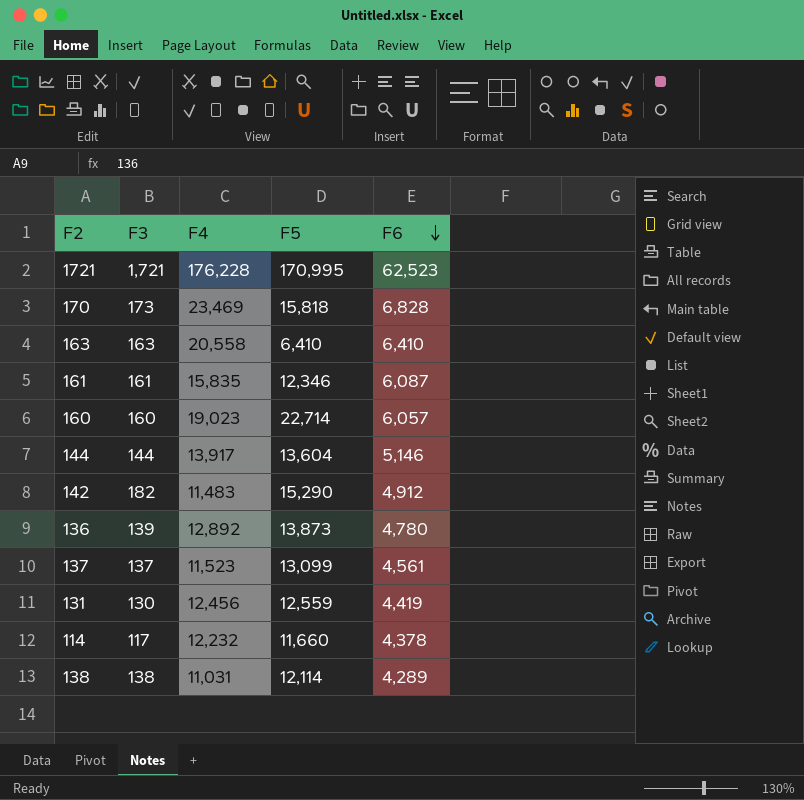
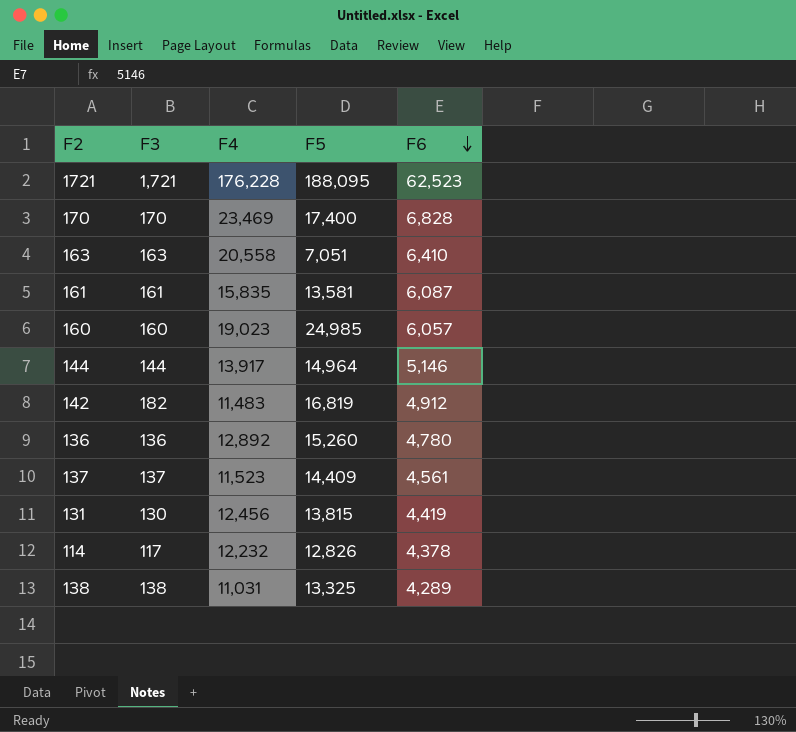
1721 | F5: 170,995 -> 188,095
170 | F3: 173 -> 170
170 | F5: 15,818 -> 17,400
163 | F5: 6,410 -> 7,051
161 | F5: 12,346 -> 13,581
160 | F5: 22,714 -> 24,985
144 | F5: 13,604 -> 14,964
142 | F5: 15,290 -> 16,819
136 | F3: 139 -> 136
136 | F5: 13,873 -> 15,260
137 | F5: 13,099 -> 14,409
131 | F5: 12,559 -> 13,815
114 | F5: 11,660 -> 12,826
138 | F5: 12,114 -> 13,325

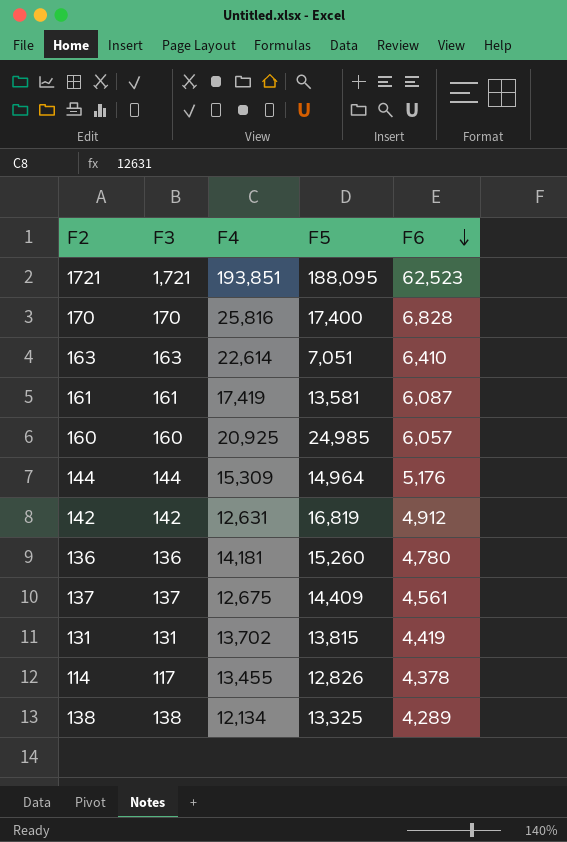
1721 | F4: 176,228 -> 193,851
170 | F4: 23,469 -> 25,816
163 | F4: 20,558 -> 22,614
161 | F4: 15,835 -> 17,419
160 | F4: 19,023 -> 20,925
144 | F4: 13,917 -> 15,309
144 | F6: 5,146 -> 5,176
142 | F3: 182 -> 142
142 | F4: 11,483 -> 12,631
136 | F4: 12,892 -> 14,181
137 | F4: 11,523 -> 12,675
131 | F3: 130 -> 131
131 | F4: 12,456 -> 13,702
114 | F4: 12,232 -> 13,455
138 | F4: 11,031 -> 12,134

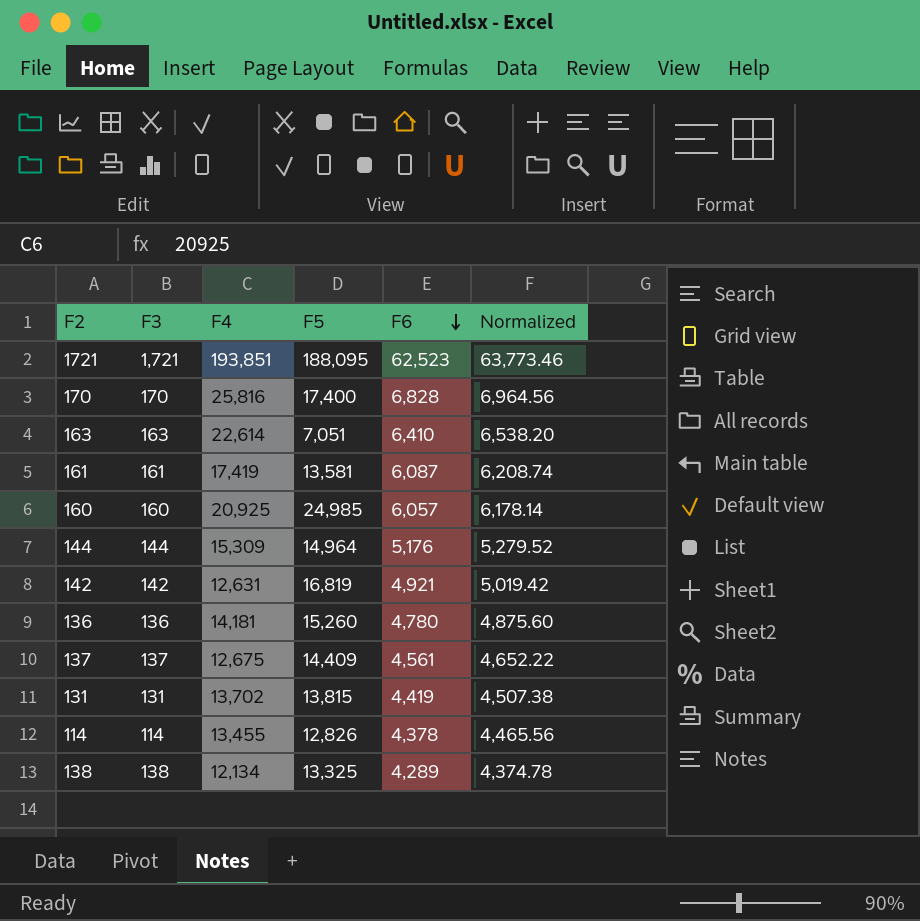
column Normalized | formula: none -> [F6] * 1.02
142 | F6: 4,912 -> 4,921
114 | F3: 117 -> 114

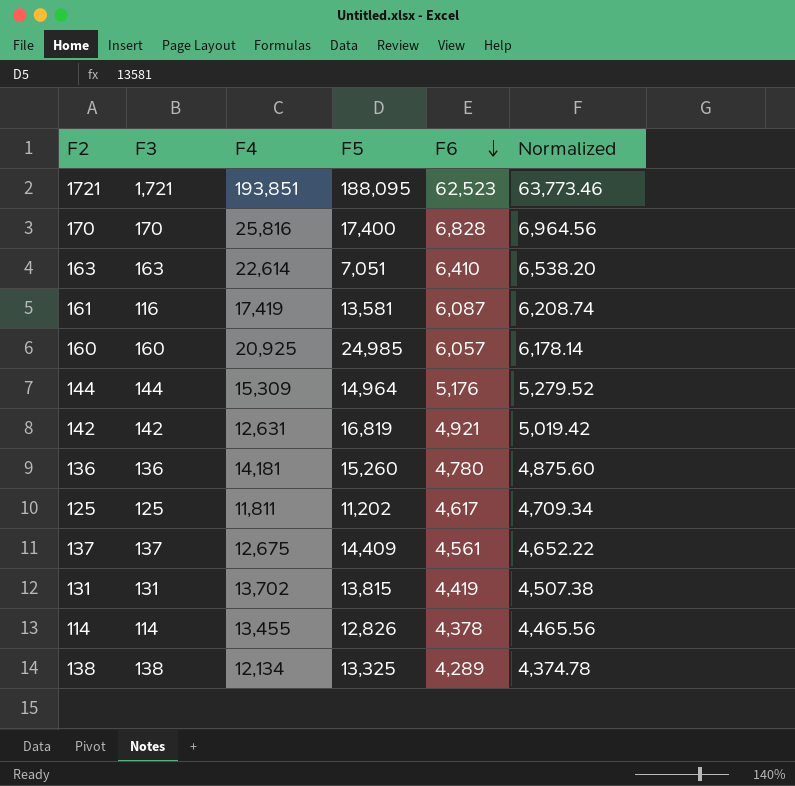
161 | F3: 161 -> 116
row 125: none -> 125 | 11,811 | 11,202 | 4,617 | 4,709.34

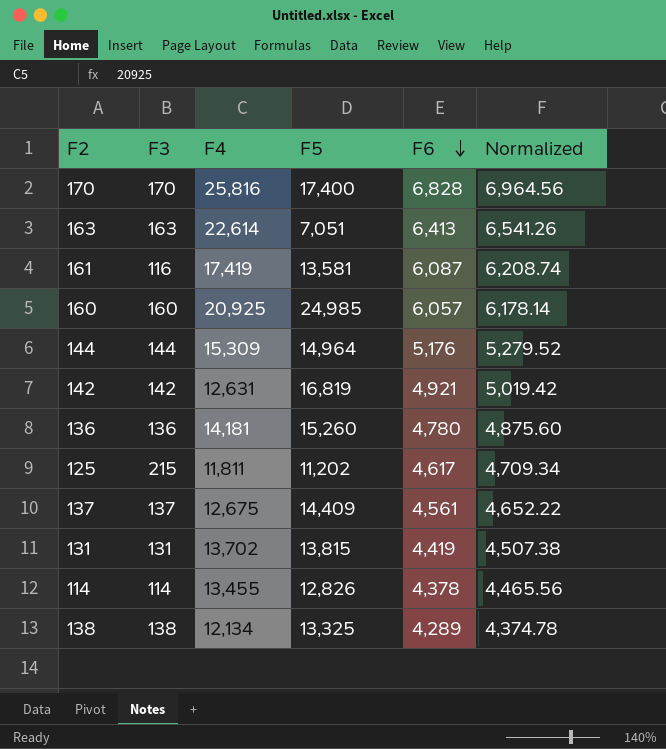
row 1721: 1,721 | 193,851 | 188,095 | 62,523 | 63,773.46 -> none
163 | F6: 6,410 -> 6,413
163 | Normalized: 6,538.20 -> 6,541.26
125 | F3: 125 -> 215

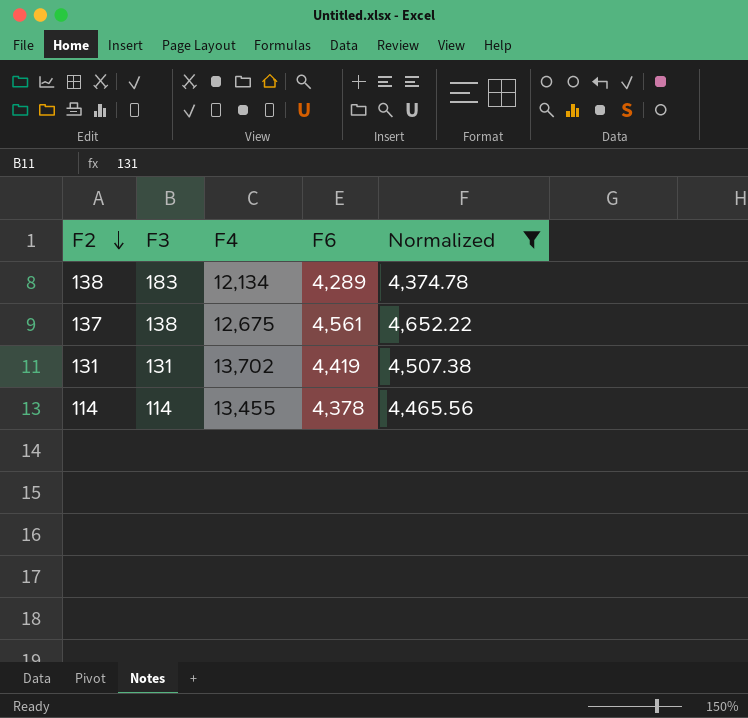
filter: none -> Normalized <= 4,652.22
row order: F6 descending -> F2 descending
column F5 | position: 4 -> none
138 | F3: 138 -> 183
137 | F3: 137 -> 138

